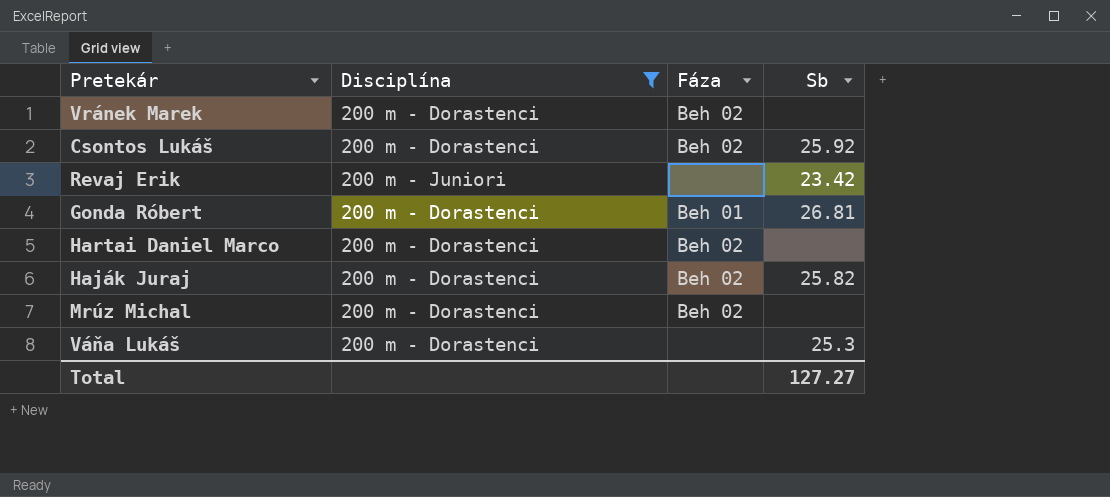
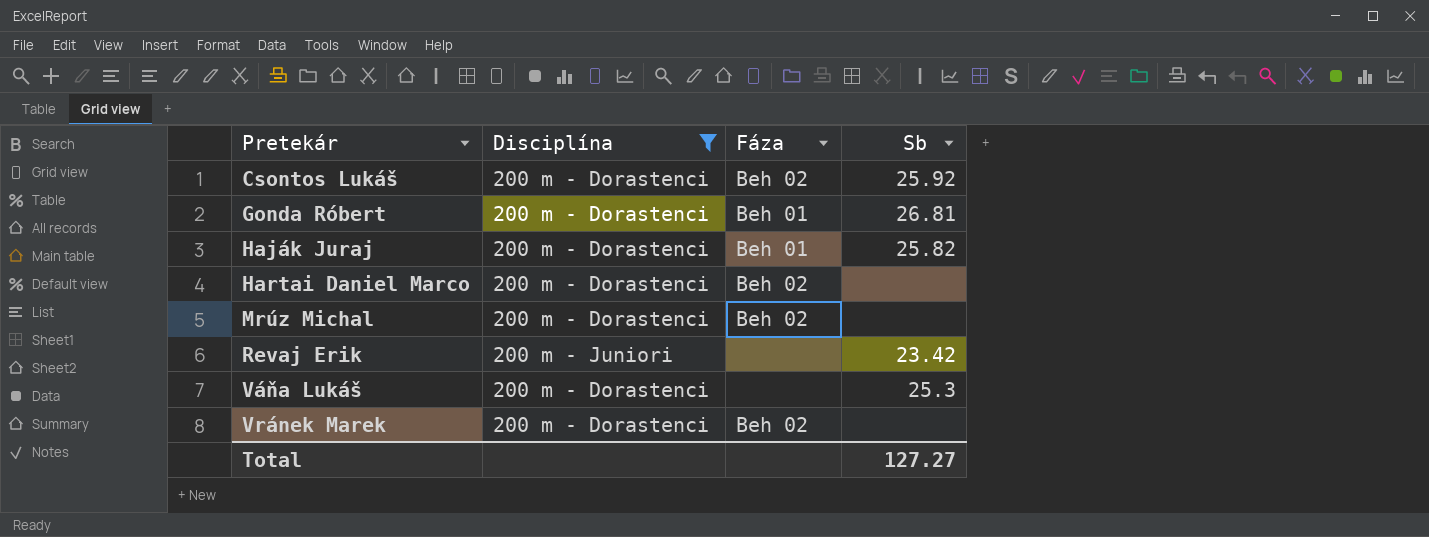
row order: none -> Pretekár ascending
Haják Juraj | Fáza: Beh 02 -> Beh 01

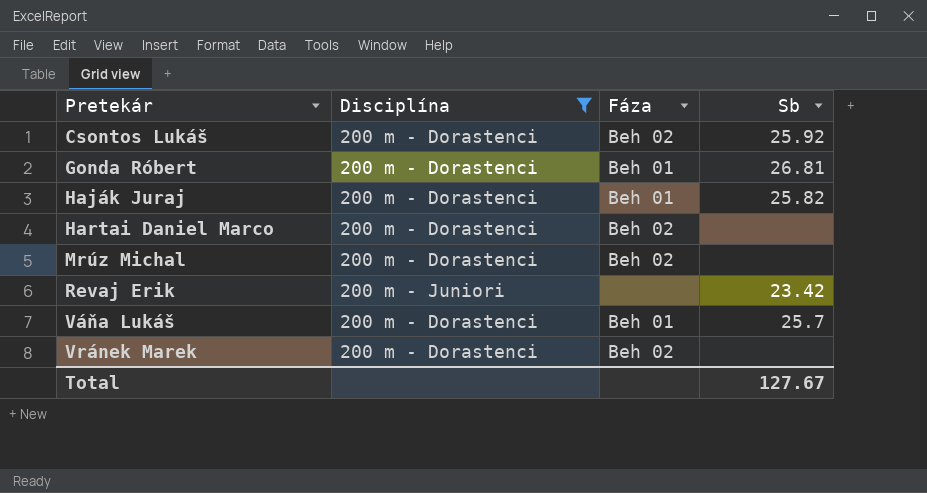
Váňa Lukáš | Fáza: none -> Beh 01
Váňa Lukáš | Sb: 25.3 -> 25.7
Total | Sb: 127.27 -> 127.67

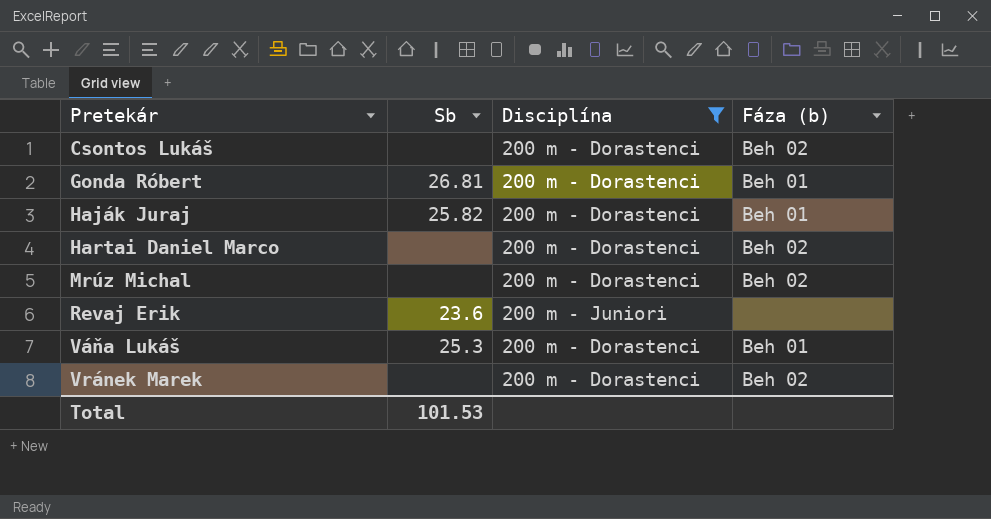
column Sb | position: 4 -> 2
column name: Fáza -> Fáza (b)
Csontos Lukáš | Sb: 25.92 -> none
Revaj Erik | Sb: 23.42 -> 23.6
Váňa Lukáš | Sb: 25.7 -> 25.3
Total | Sb: 127.67 -> 101.53

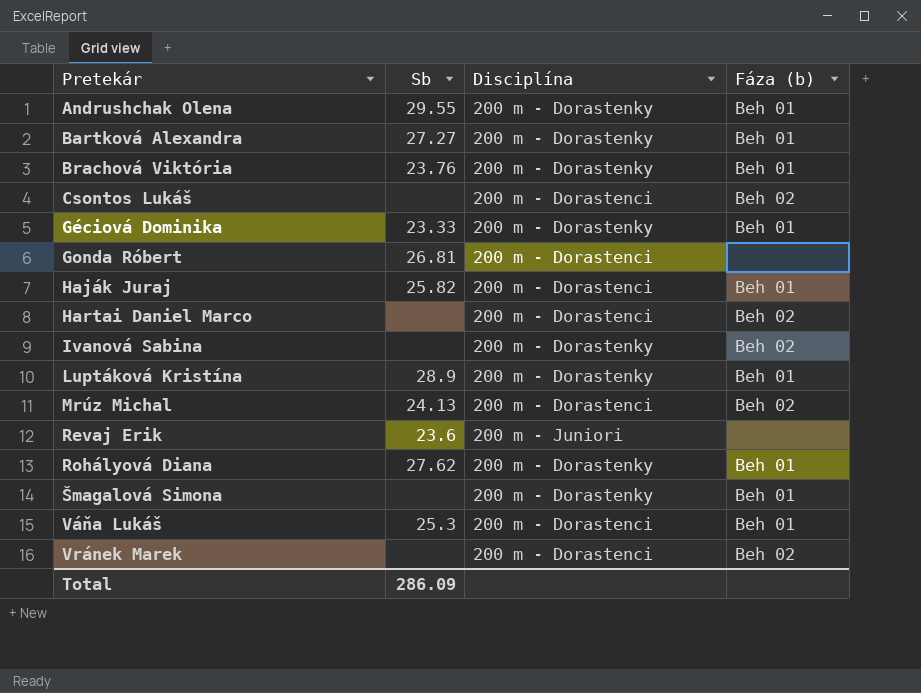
filter: Disciplína != 200 m - Dorastenky -> none
Gonda Róbert | Fáza (b): Beh 01 -> none
Mrúz Michal | Sb: none -> 24.13
Total | Sb: 101.53 -> 286.09

